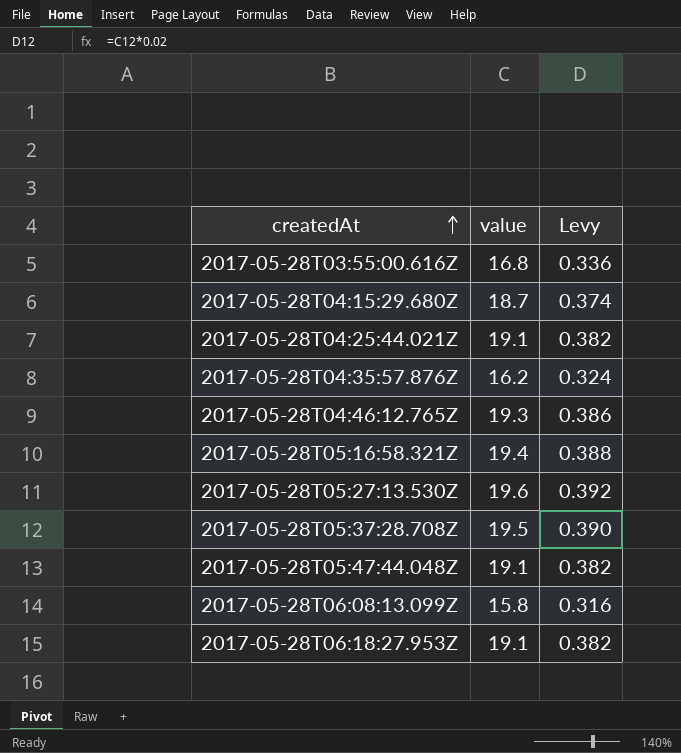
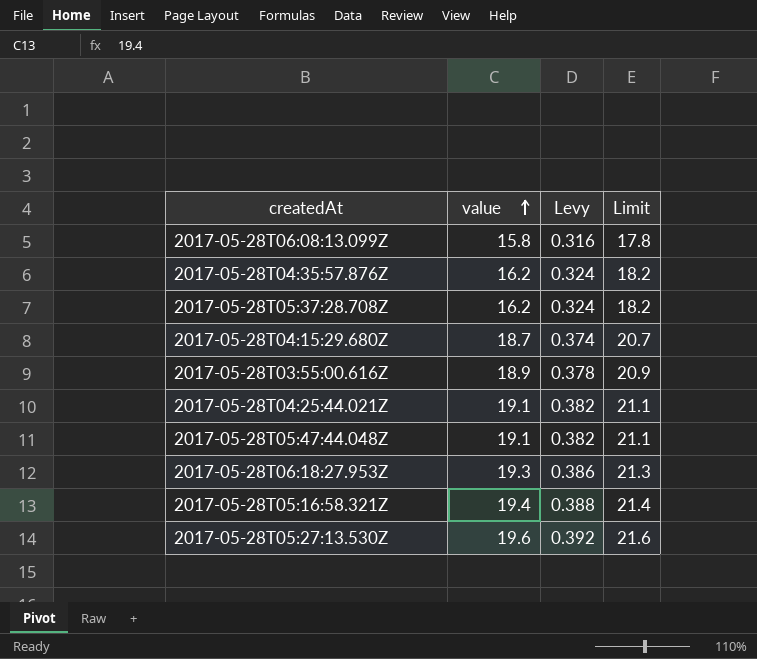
row order: createdAt ascending -> value ascending
column Limit | formula: none -> [value] + 2
row 2017-05-28T04:46:12.765Z: 19.3 | 0.386 -> none
2017-05-28T05:37:28.708Z | value: 19.5 -> 16.2
2017-05-28T05:37:28.708Z | Levy: 0.390 -> 0.324
2017-05-28T03:55:00.616Z | value: 16.8 -> 18.9
2017-05-28T03:55:00.616Z | Levy: 0.336 -> 0.378
2017-05-28T06:18:27.953Z | value: 19.1 -> 19.3
2017-05-28T06:18:27.953Z | Levy: 0.382 -> 0.386

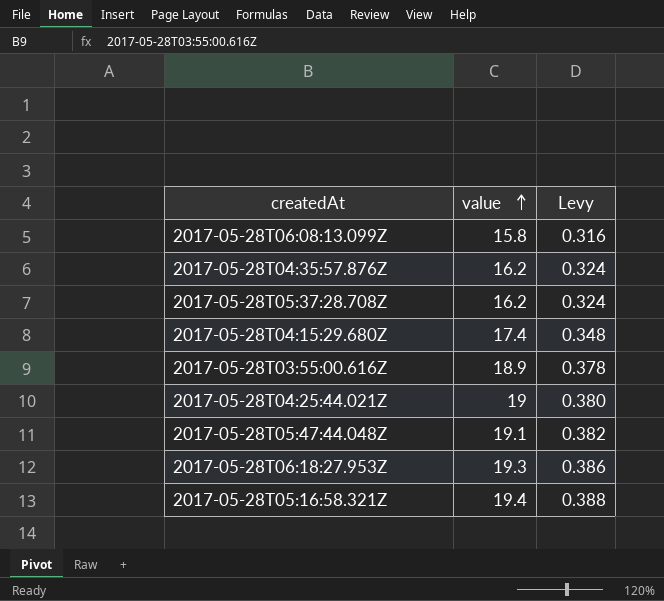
column Limit | formula: [value] + 2 -> none
row 2017-05-28T05:27:13.530Z: 19.6 | 0.392 | 21.6 -> none
2017-05-28T04:15:29.680Z | value: 18.7 -> 17.4
2017-05-28T04:15:29.680Z | Levy: 0.374 -> 0.348
2017-05-28T04:25:44.021Z | value: 19.1 -> 19
2017-05-28T04:25:44.021Z | Levy: 0.382 -> 0.380

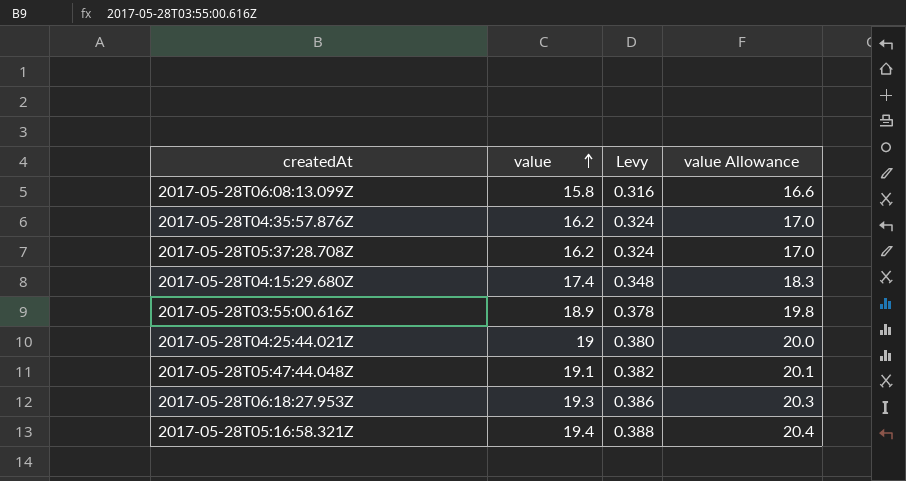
column value Allowance | formula: none -> [value] * 1.05

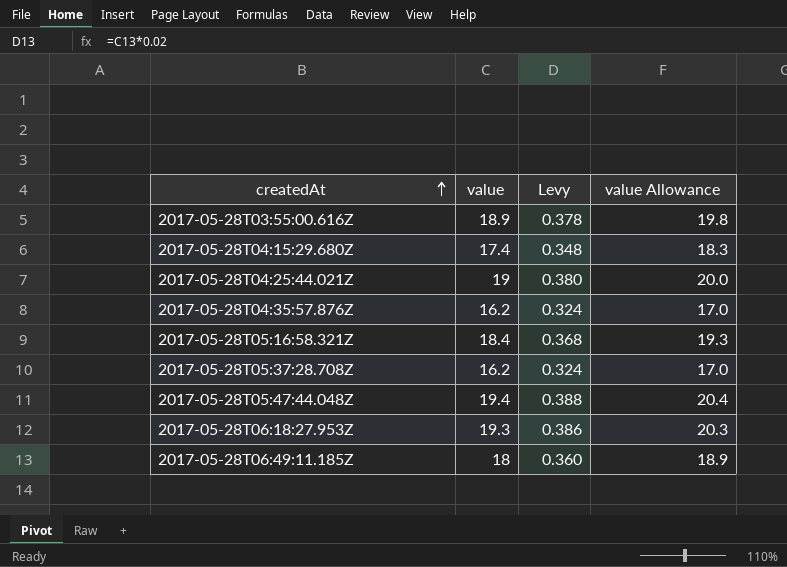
row order: value ascending -> createdAt ascending
row 2017-05-28T06:08:13.099Z: 15.8 | 0.316 | 16.6 -> none
2017-05-28T05:16:58.321Z | value: 19.4 -> 18.4
2017-05-28T05:16:58.321Z | Levy: 0.388 -> 0.368
2017-05-28T05:16:58.321Z | value Allowance: 20.4 -> 19.3
2017-05-28T05:47:44.048Z | value: 19.1 -> 19.4
2017-05-28T05:47:44.048Z | Levy: 0.382 -> 0.388
2017-05-28T05:47:44.048Z | value Allowance: 20.1 -> 20.4
row 2017-05-28T06:49:11.185Z: none -> 18 | 0.360 | 18.9

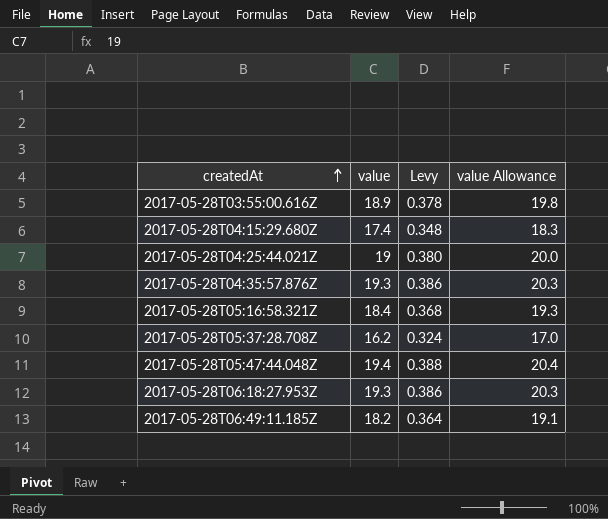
2017-05-28T04:35:57.876Z | value: 16.2 -> 19.3
2017-05-28T04:35:57.876Z | Levy: 0.324 -> 0.386
2017-05-28T04:35:57.876Z | value Allowance: 17.0 -> 20.3
2017-05-28T06:49:11.185Z | value: 18 -> 18.2
2017-05-28T06:49:11.185Z | Levy: 0.360 -> 0.364
2017-05-28T06:49:11.185Z | value Allowance: 18.9 -> 19.1

